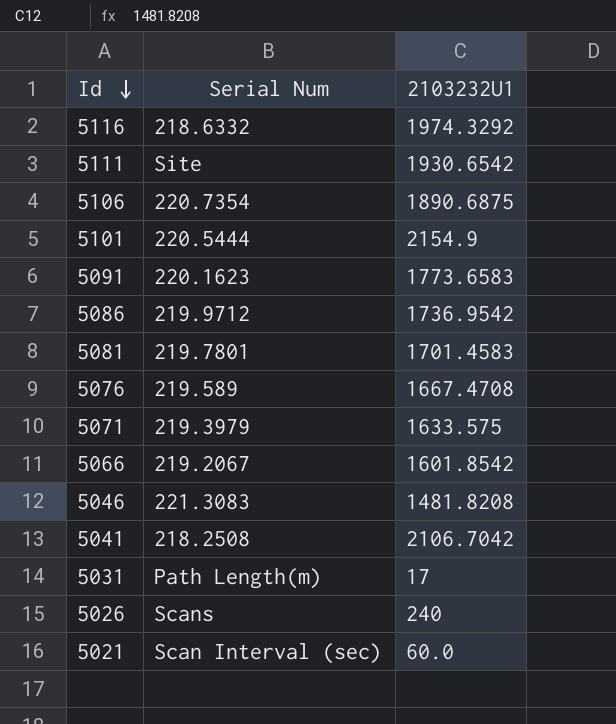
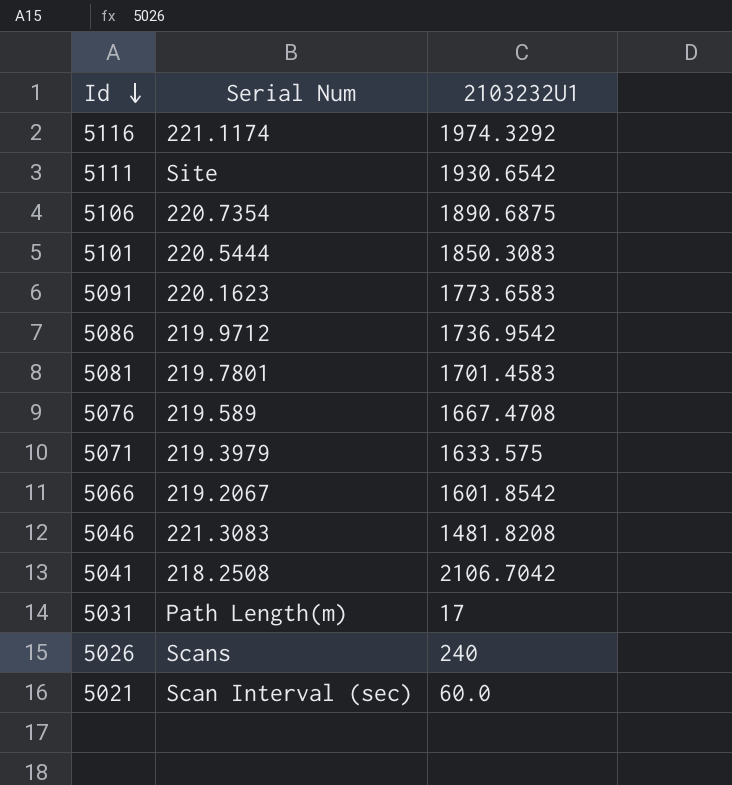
5116 | Serial Num: 218.6332 -> 221.1174
5101 | 2103232U1: 2154.9 -> 1850.3083

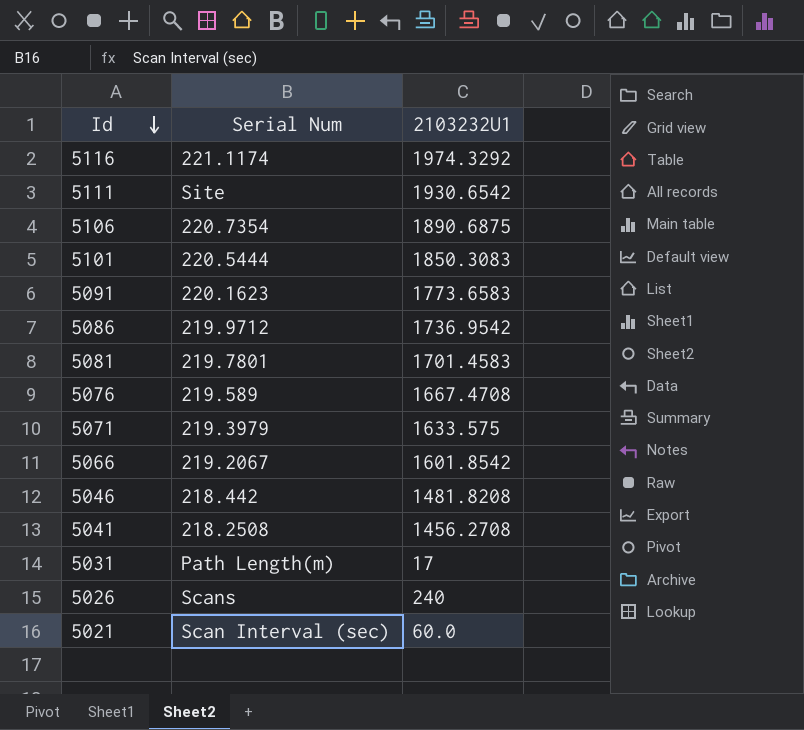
5046 | Serial Num: 221.3083 -> 218.442
5041 | 2103232U1: 2106.7042 -> 1456.2708

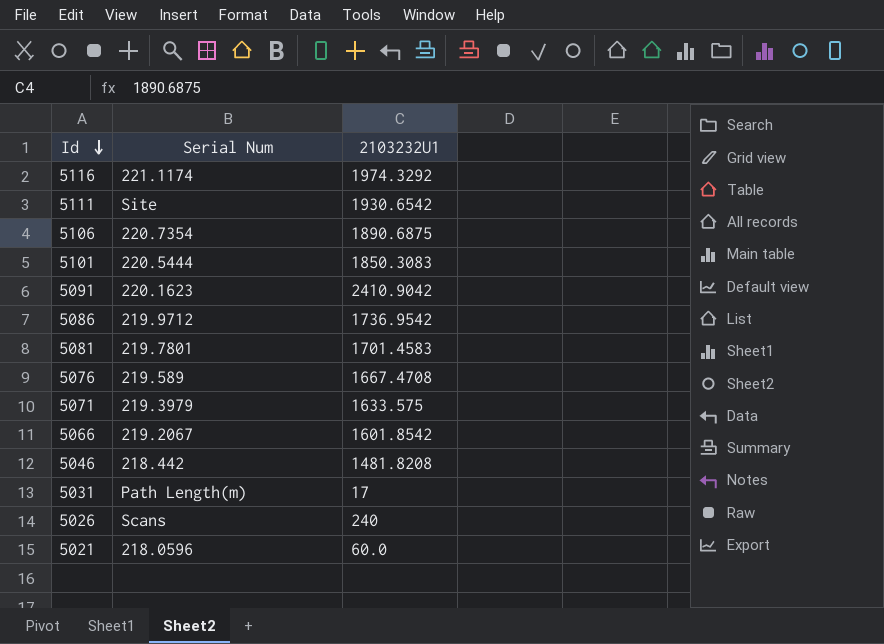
row 5041: 218.2508 | 1456.2708 -> none
5091 | 2103232U1: 1773.6583 -> 2410.9042
5021 | Serial Num: Scan Interval (sec) -> 218.0596

